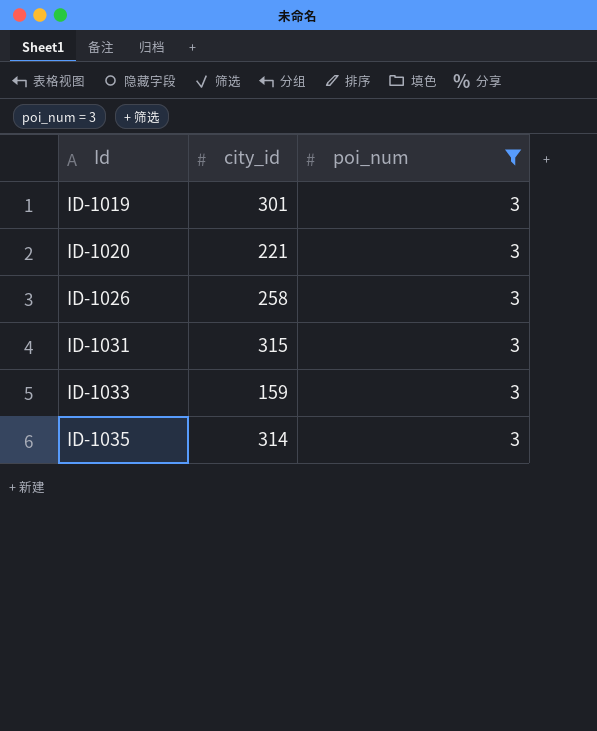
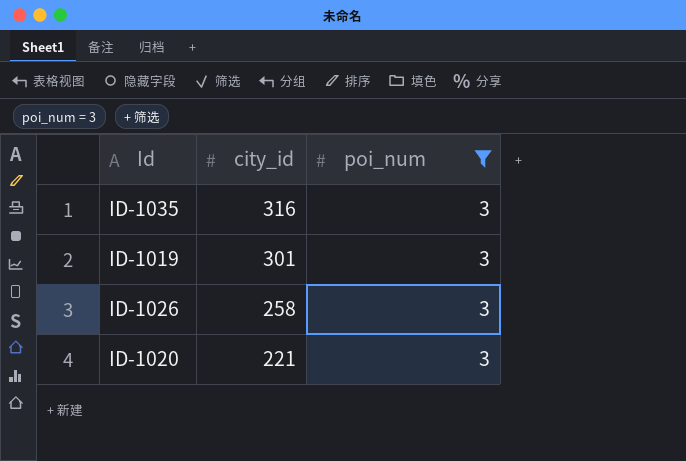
row order: Id ascending -> city_id descending
row ID-1031: 315 | 3 -> none
row ID-1033: 159 | 3 -> none
ID-1035 | city_id: 314 -> 316

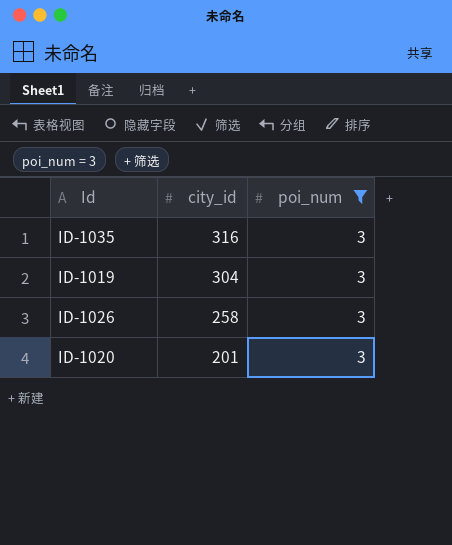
ID-1019 | city_id: 301 -> 304
ID-1020 | city_id: 221 -> 201

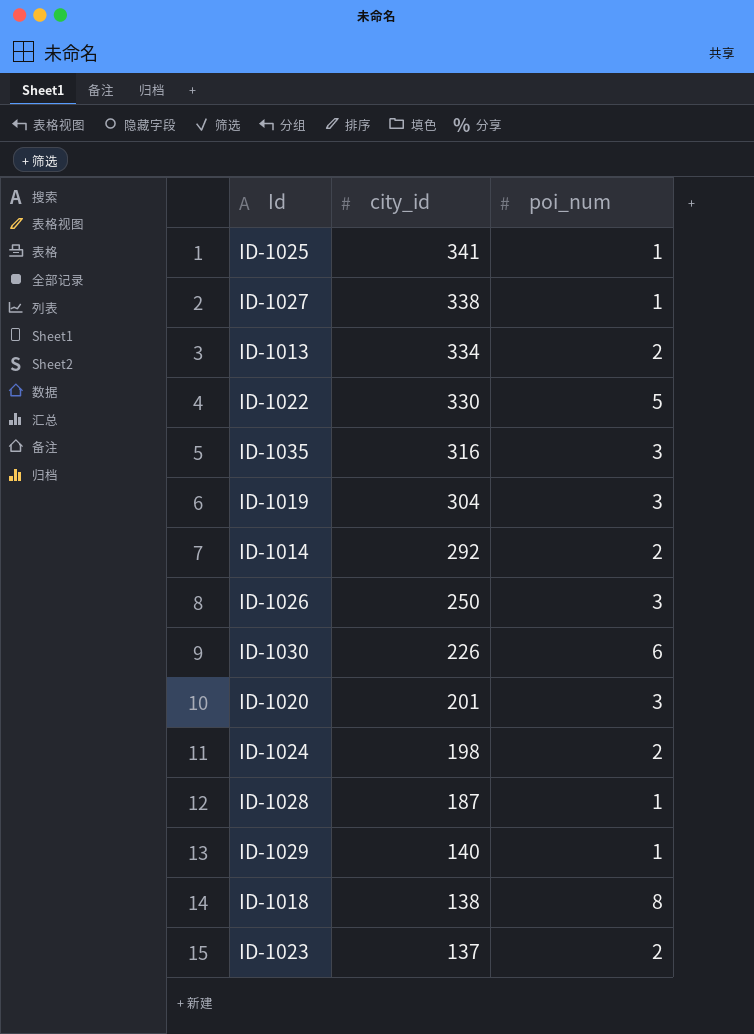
filter: poi_num = 3 -> none
ID-1026 | city_id: 258 -> 250

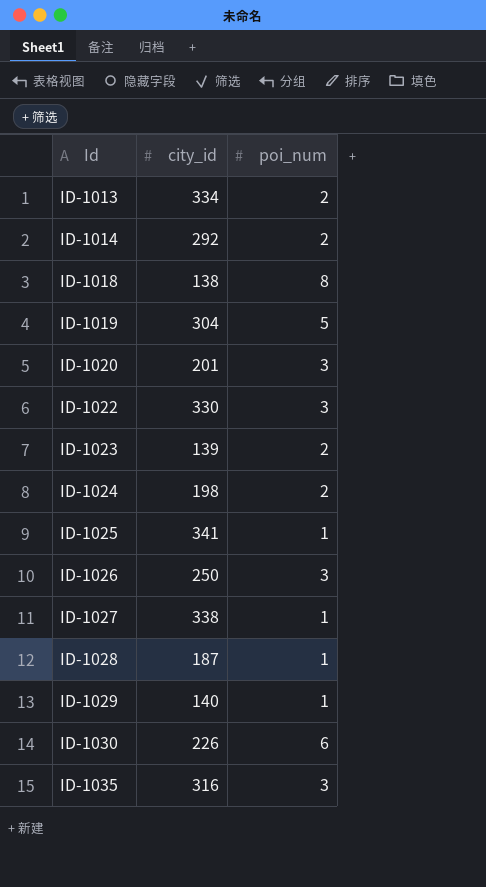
row order: city_id descending -> Id ascending
ID-1019 | poi_num: 3 -> 5
ID-1022 | poi_num: 5 -> 3
ID-1023 | city_id: 137 -> 139

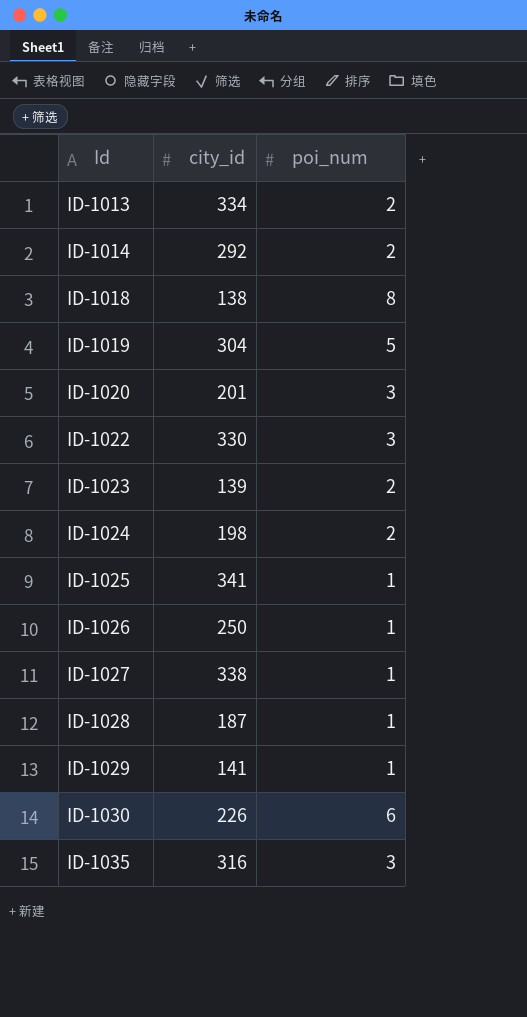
ID-1026 | poi_num: 3 -> 1
ID-1029 | city_id: 140 -> 141

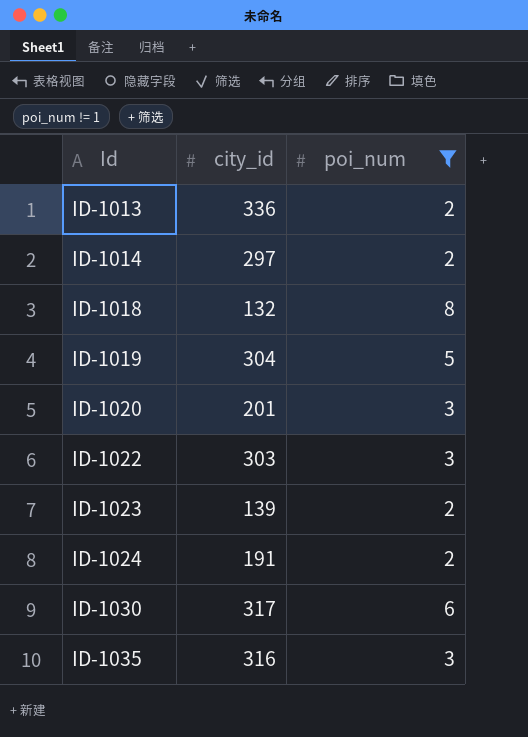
filter: none -> poi_num != 1
ID-1013 | city_id: 334 -> 336
ID-1014 | city_id: 292 -> 297
ID-1018 | city_id: 138 -> 132
ID-1022 | city_id: 330 -> 303
ID-1024 | city_id: 198 -> 191
ID-1030 | city_id: 226 -> 317

